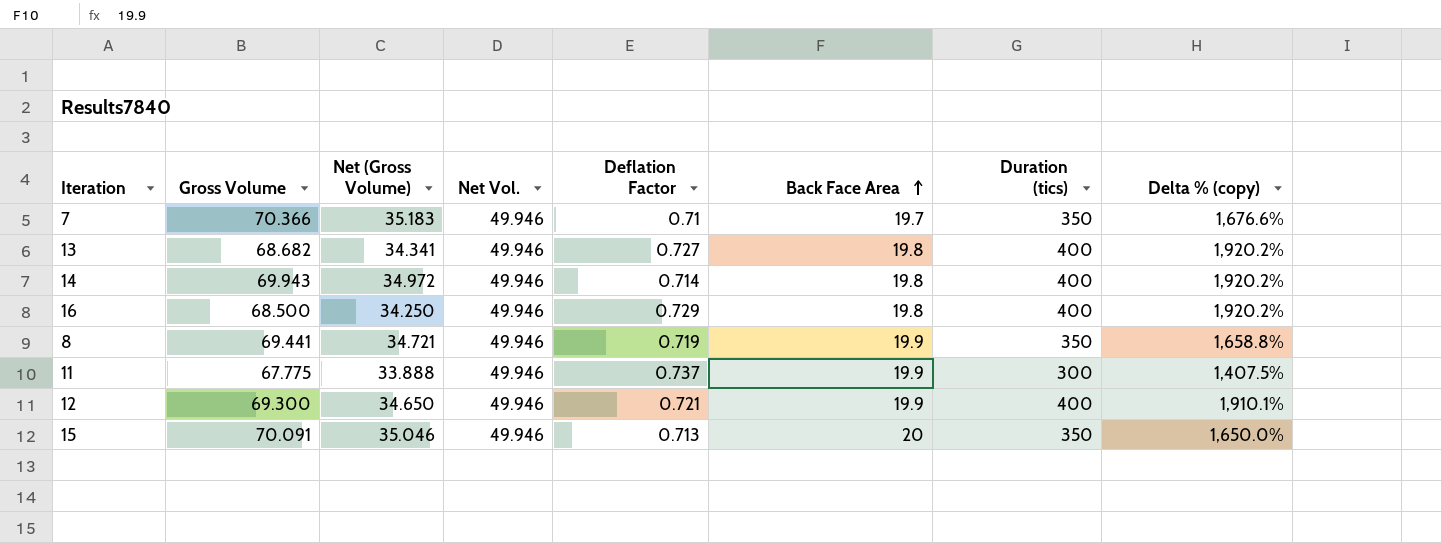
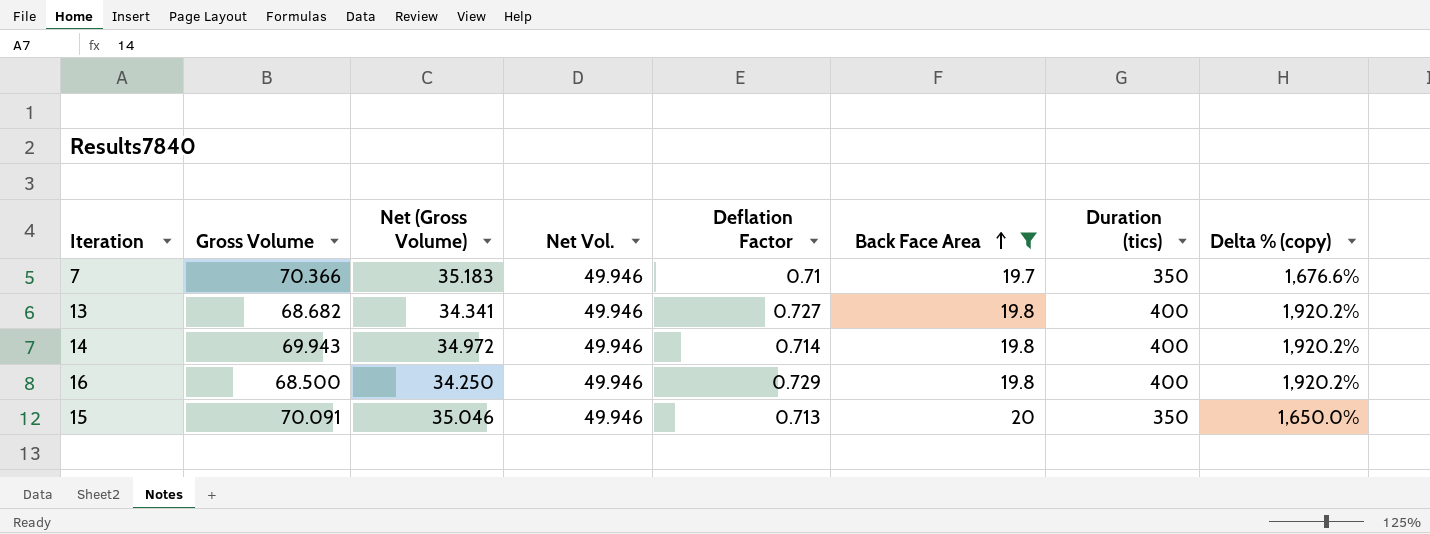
filter: none -> Back Face Area != 19.9

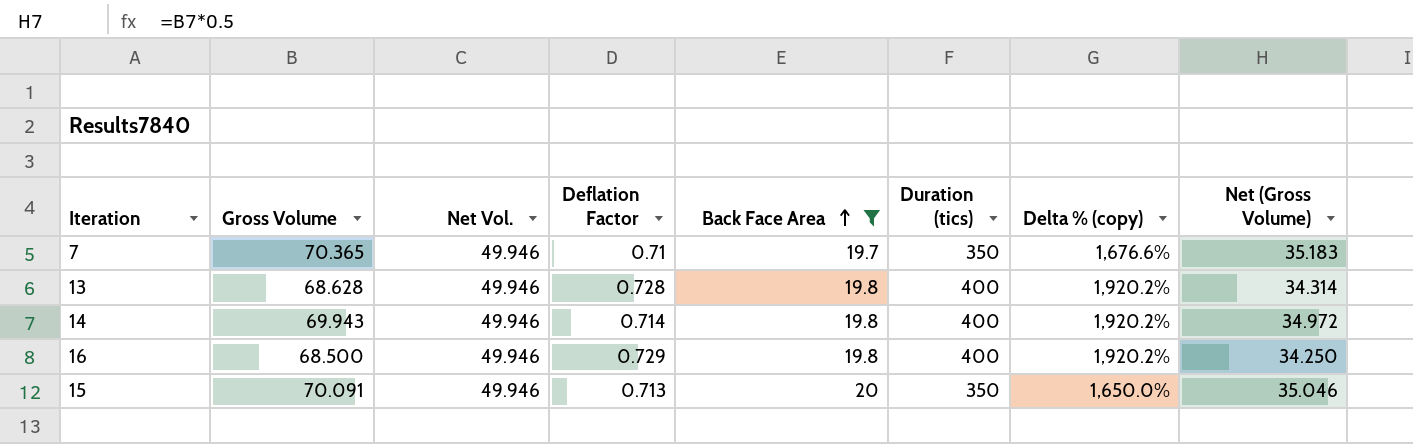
column Net (Gross Volume) | position: 3 -> 8
7 | Gross Volume: 70.366 -> 70.365
13 | Gross Volume: 68.682 -> 68.628
13 | Deflation Factor: 0.727 -> 0.728
13 | Net (Gross Volume): 34.341 -> 34.314

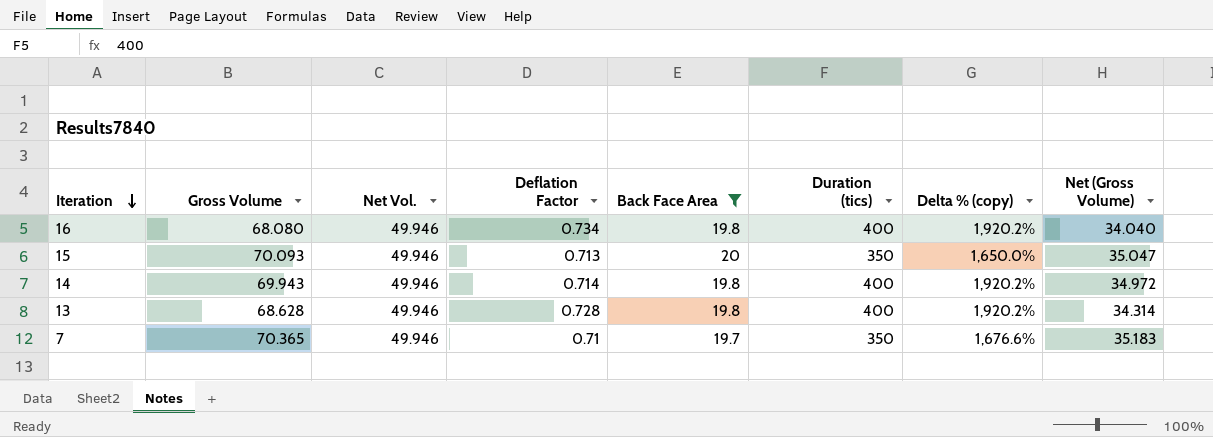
row order: Back Face Area ascending -> Iteration descending
16 | Gross Volume: 68.500 -> 68.080
16 | Deflation Factor: 0.729 -> 0.734
16 | Net (Gross Volume): 34.250 -> 34.040
15 | Gross Volume: 70.091 -> 70.093
15 | Net (Gross Volume): 35.046 -> 35.047

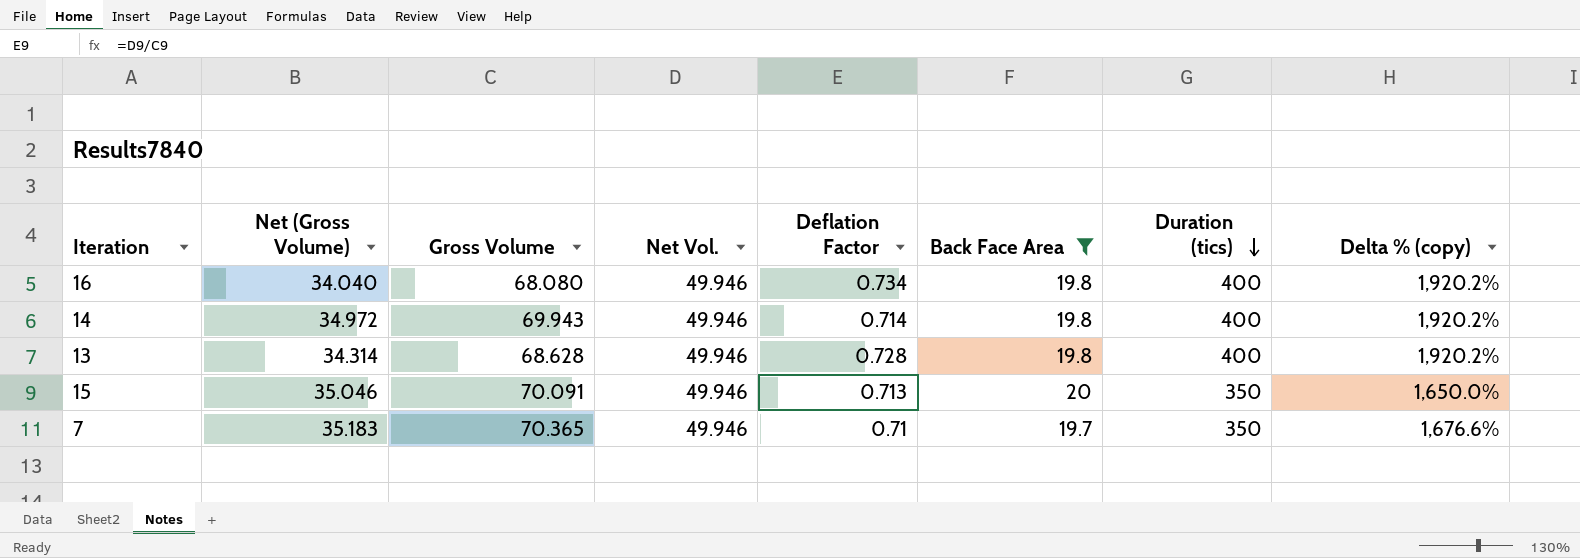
row order: Iteration descending -> Duration (tics) descending
column Net (Gross Volume) | position: 8 -> 2
15 | Net (Gross Volume): 35.047 -> 35.046
15 | Gross Volume: 70.093 -> 70.091

